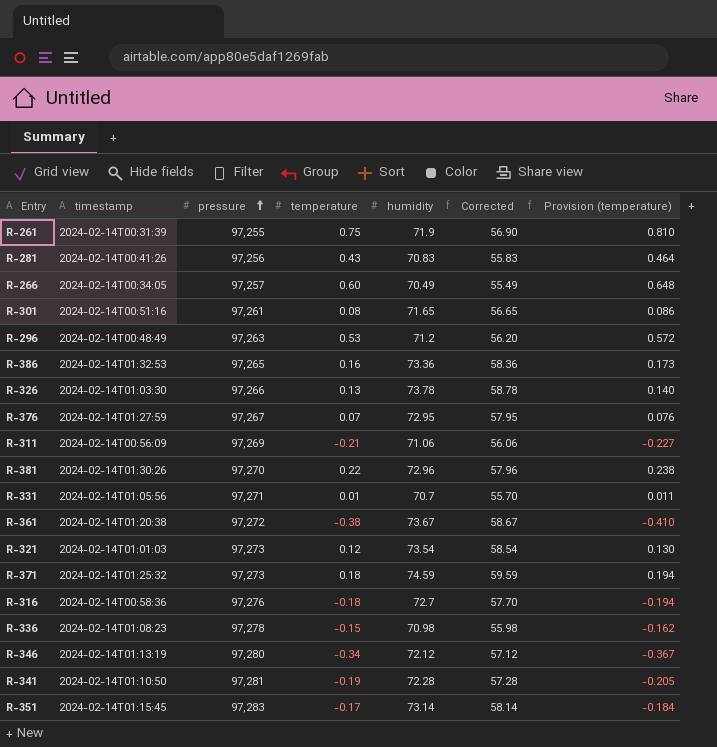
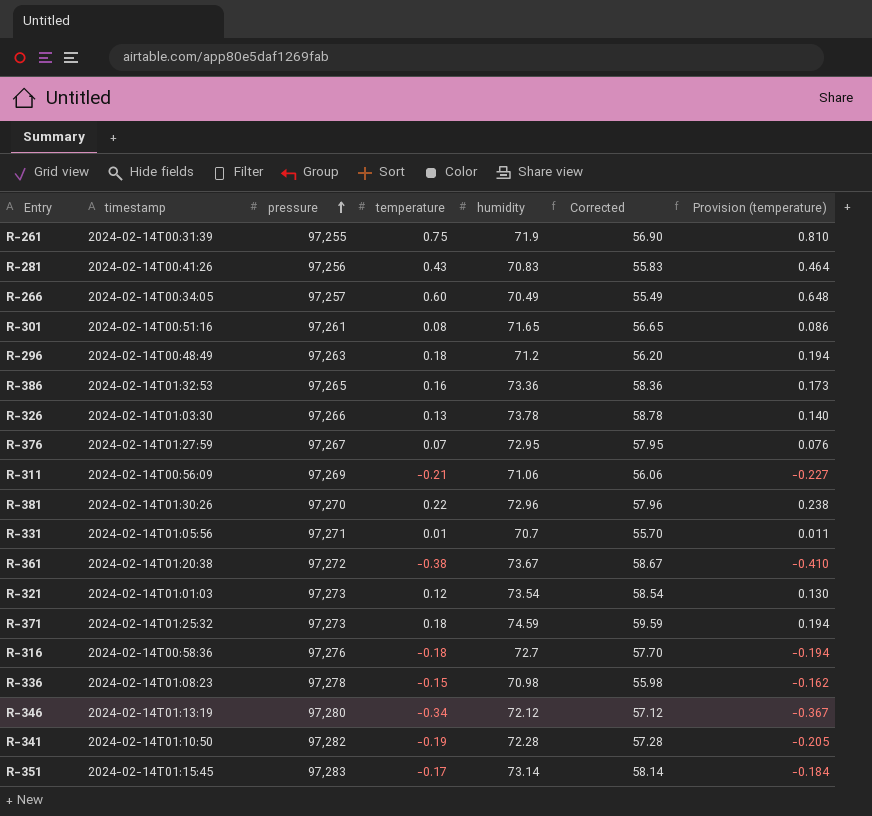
R-296 | temperature: 0.53 -> 0.18
R-296 | Provision (temperature): 0.572 -> 0.194
R-341 | pressure: 97,281 -> 97,282

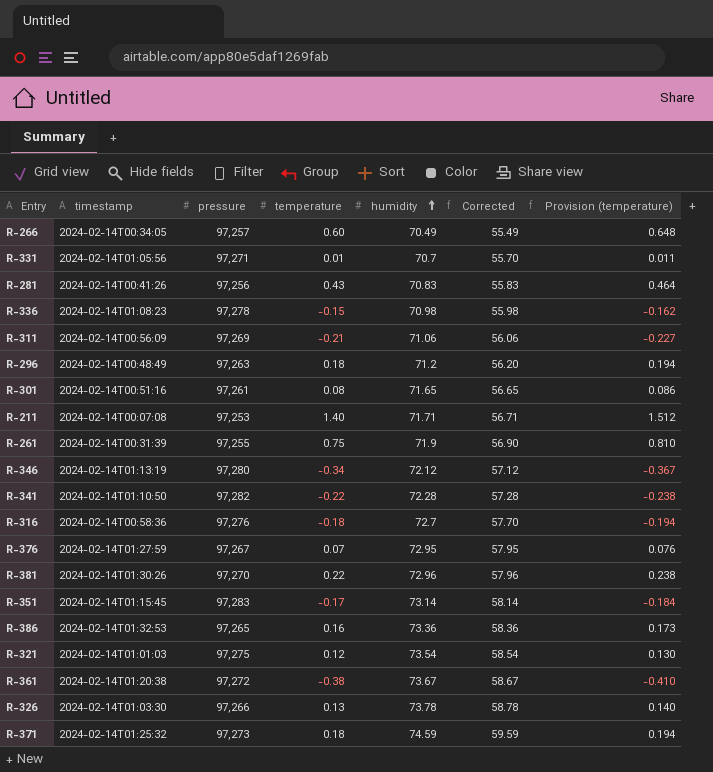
row order: pressure ascending -> humidity ascending
row R-211: none -> 2024-02-14T00:07:08 | 97,253 | 1.40 | 71.71 | 56.71 | 1.512
R-341 | temperature: -0.19 -> -0.22
R-341 | Provision (temperature): -0.205 -> -0.238
R-321 | pressure: 97,273 -> 97,275

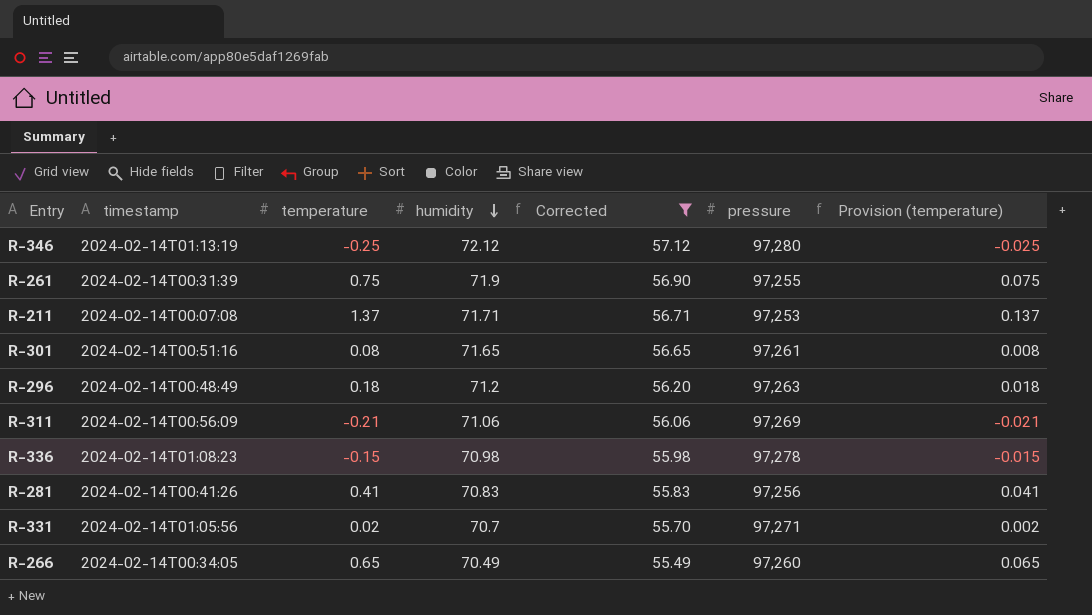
filter: none -> Corrected <= 57.12
row order: humidity ascending -> humidity descending
column pressure | position: 3 -> 6
column Provision (temperature) | formula: [temperature] * 1.08 -> [temperature] * 0.1
R-346 | temperature: -0.34 -> -0.25
R-211 | temperature: 1.40 -> 1.37
R-281 | temperature: 0.43 -> 0.41
R-331 | temperature: 0.01 -> 0.02
R-266 | temperature: 0.60 -> 0.65
R-266 | pressure: 97,257 -> 97,260

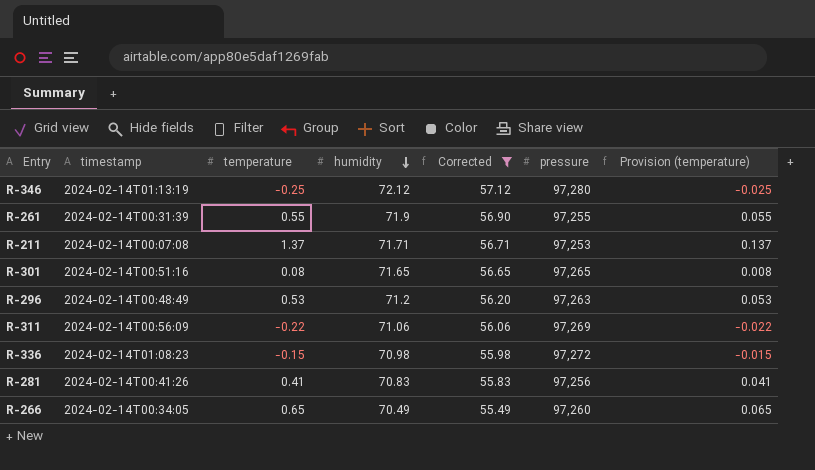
row R-331: 2024-02-14T01:05:56 | 0.02 | 70.7 | 55.70 | 97,271 | 0.002 -> none
R-261 | temperature: 0.75 -> 0.55
R-261 | Provision (temperature): 0.075 -> 0.055
R-301 | pressure: 97,261 -> 97,265
R-296 | temperature: 0.18 -> 0.53
R-296 | Provision (temperature): 0.018 -> 0.053
R-311 | temperature: -0.21 -> -0.22
R-311 | Provision (temperature): -0.021 -> -0.022
R-336 | pressure: 97,278 -> 97,272

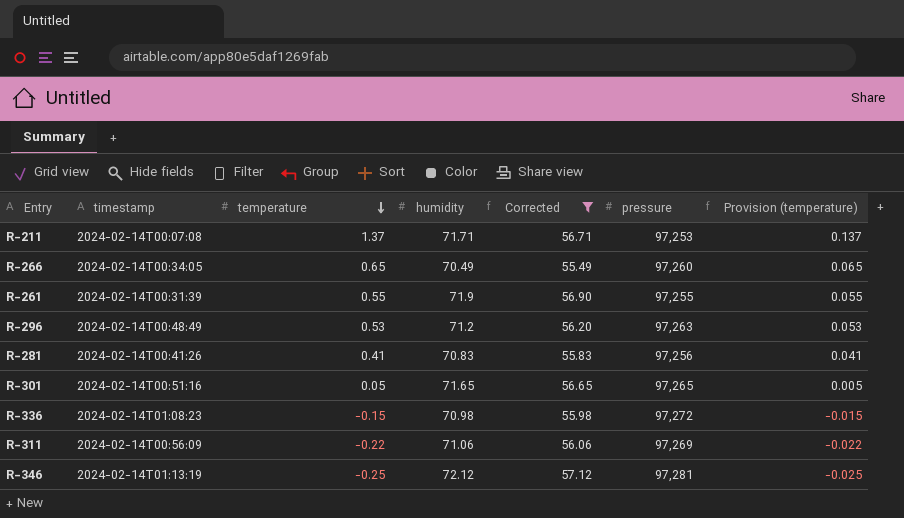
row order: humidity descending -> temperature descending
R-301 | temperature: 0.08 -> 0.05
R-301 | Provision (temperature): 0.008 -> 0.005
R-346 | pressure: 97,280 -> 97,281

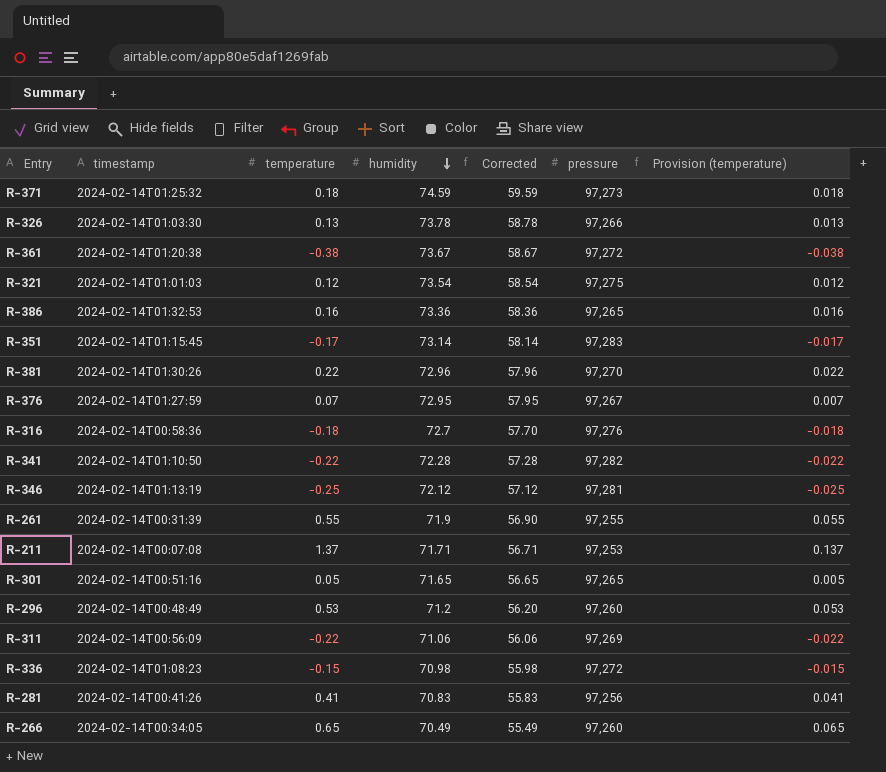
filter: Corrected <= 57.12 -> none
row order: temperature descending -> humidity descending
R-296 | pressure: 97,263 -> 97,260

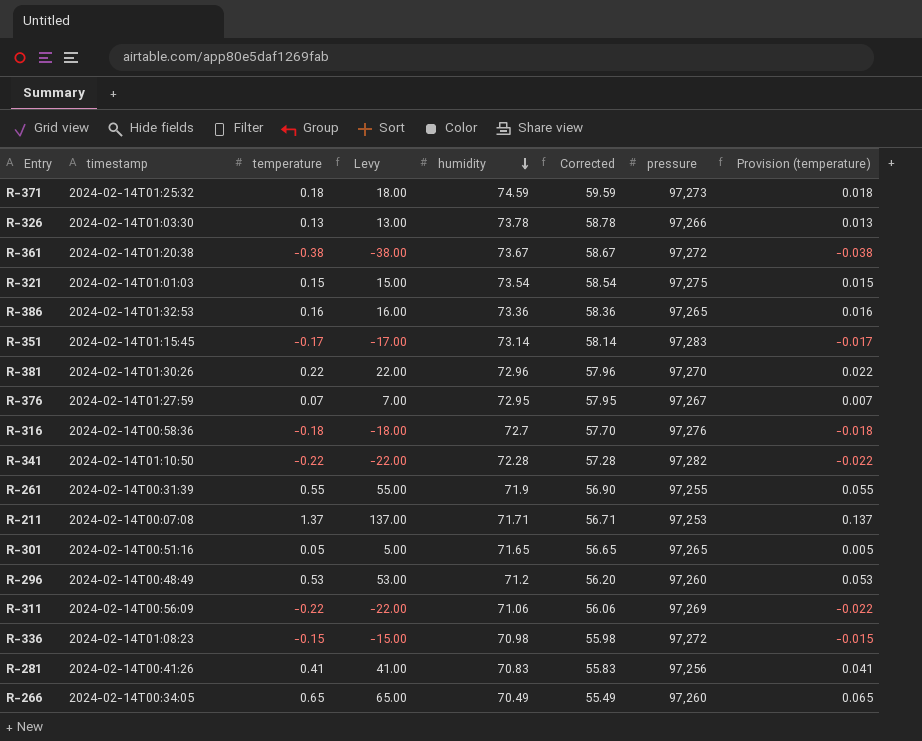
column Levy | formula: none -> [temperature] * 100
row R-346: 2024-02-14T01:13:19 | -0.25 | 72.12 | 57.12 | 97,281 | -0.025 -> none
R-321 | temperature: 0.12 -> 0.15
R-321 | Provision (temperature): 0.012 -> 0.015

